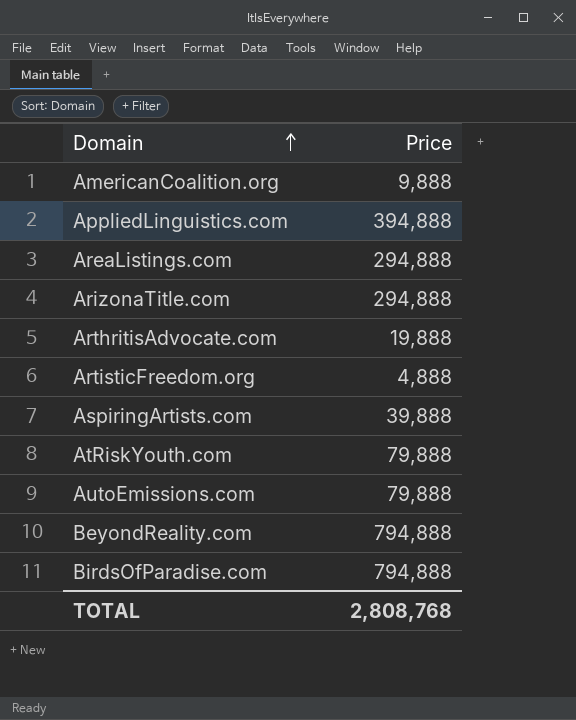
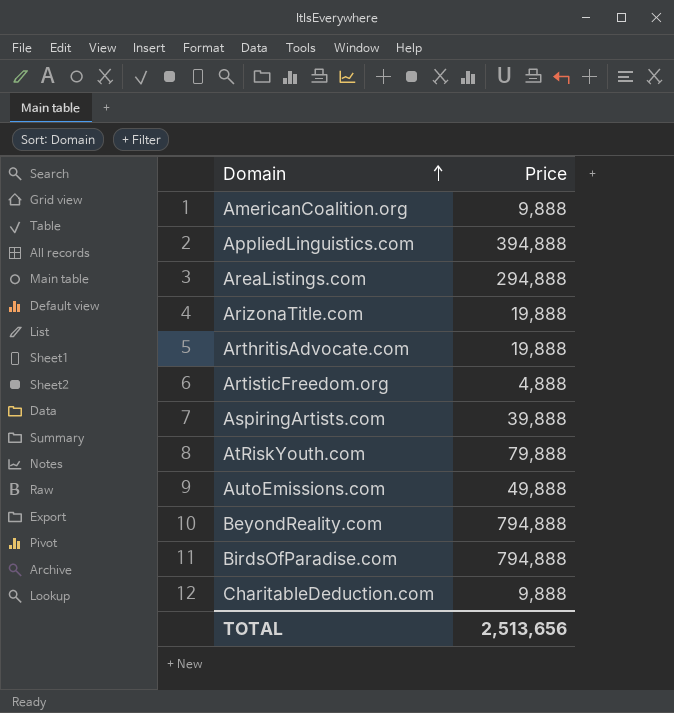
ArizonaTitle.com | Price: 294,888 -> 19,888
AutoEmissions.com | Price: 79,888 -> 49,888
row CharitableDeduction.com: none -> 9,888
TOTAL | Price: 2,808,768 -> 2,513,656

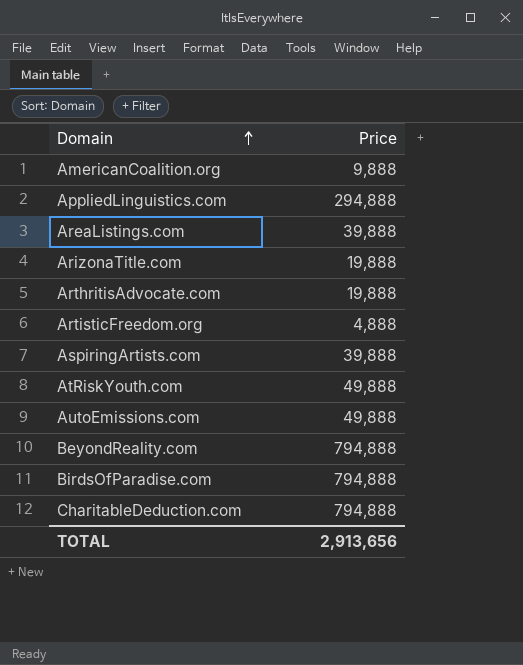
AppliedLinguistics.com | Price: 394,888 -> 294,888
AreaListings.com | Price: 294,888 -> 39,888
AtRiskYouth.com | Price: 79,888 -> 49,888
CharitableDeduction.com | Price: 9,888 -> 794,888
TOTAL | Price: 2,513,656 -> 2,913,656

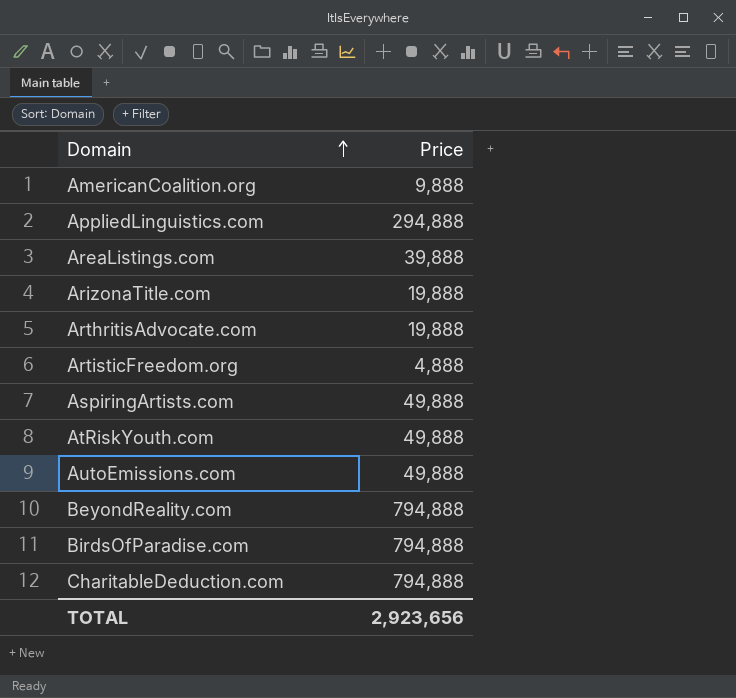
AspiringArtists.com | Price: 39,888 -> 49,888
TOTAL | Price: 2,913,656 -> 2,923,656

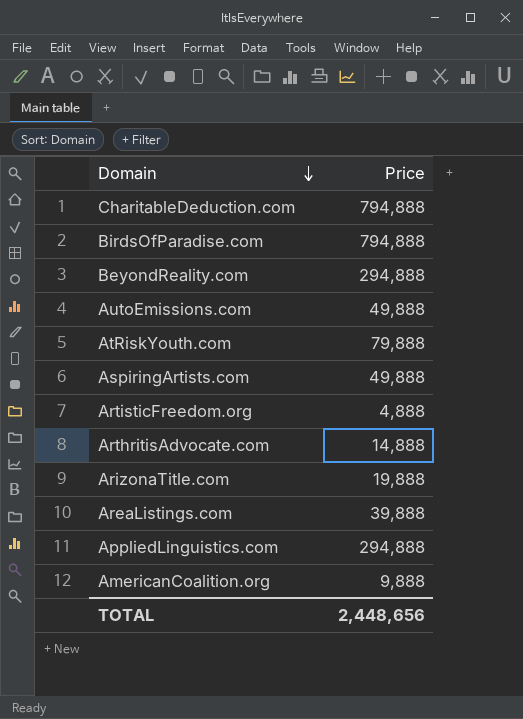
row order: Domain ascending -> Domain descending
BeyondReality.com | Price: 794,888 -> 294,888
AtRiskYouth.com | Price: 49,888 -> 79,888
ArthritisAdvocate.com | Price: 19,888 -> 14,888
TOTAL | Price: 2,923,656 -> 2,448,656

